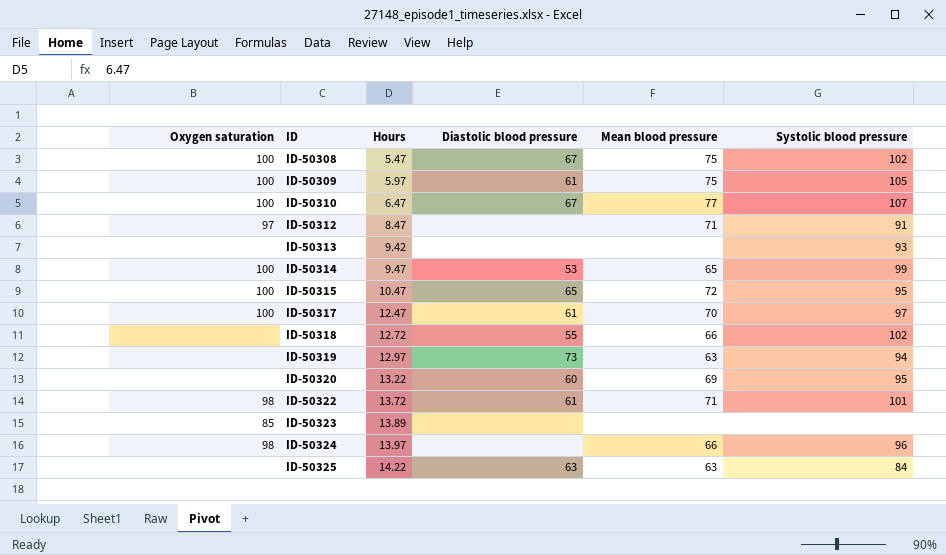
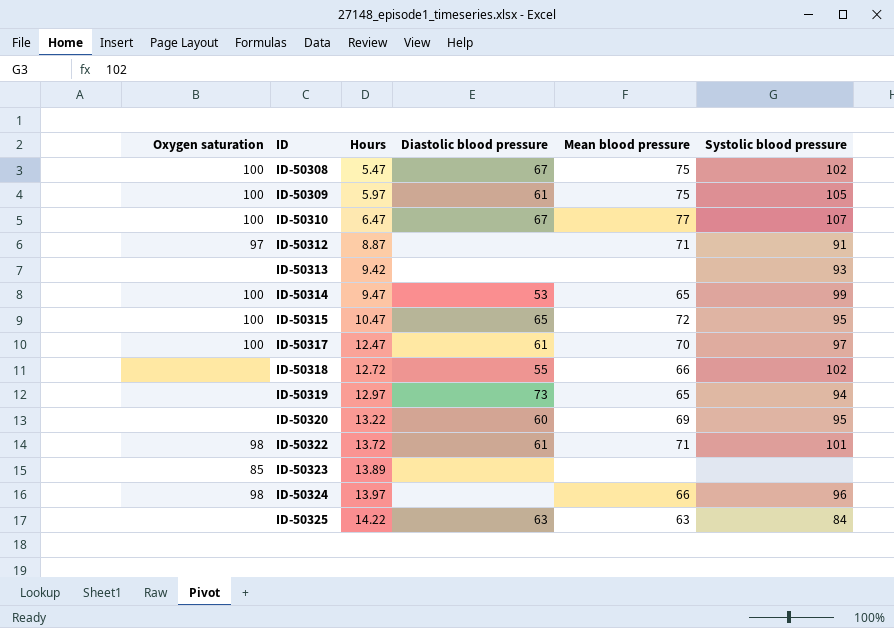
ID-50312 | Hours: 8.47 -> 8.87
ID-50319 | Mean blood pressure: 63 -> 65

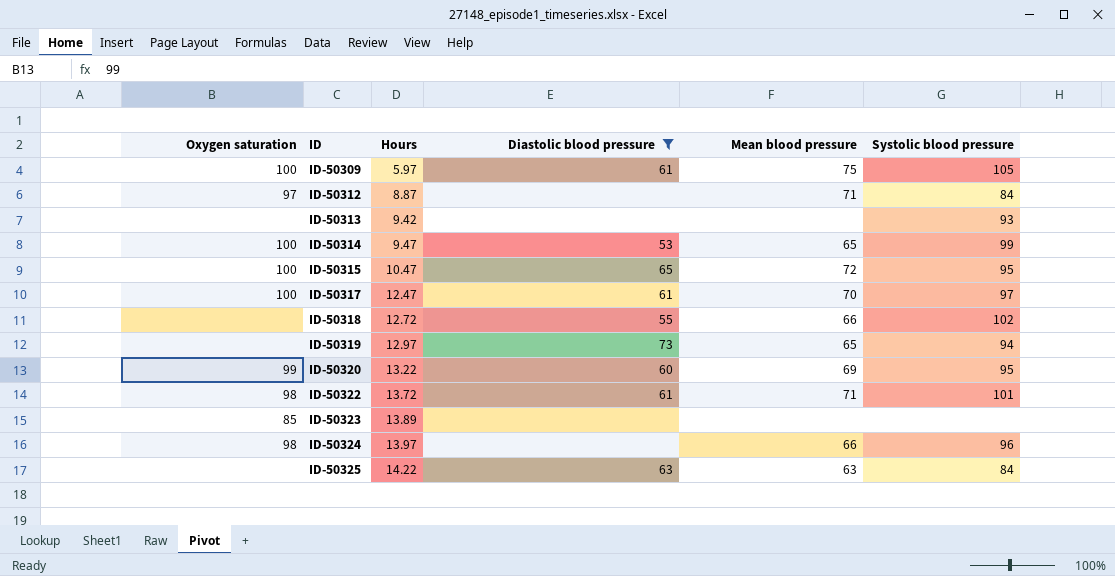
filter: none -> Diastolic blood pressure != 67
ID-50312 | Systolic blood pressure: 91 -> 84
ID-50320 | Oxygen saturation: none -> 99

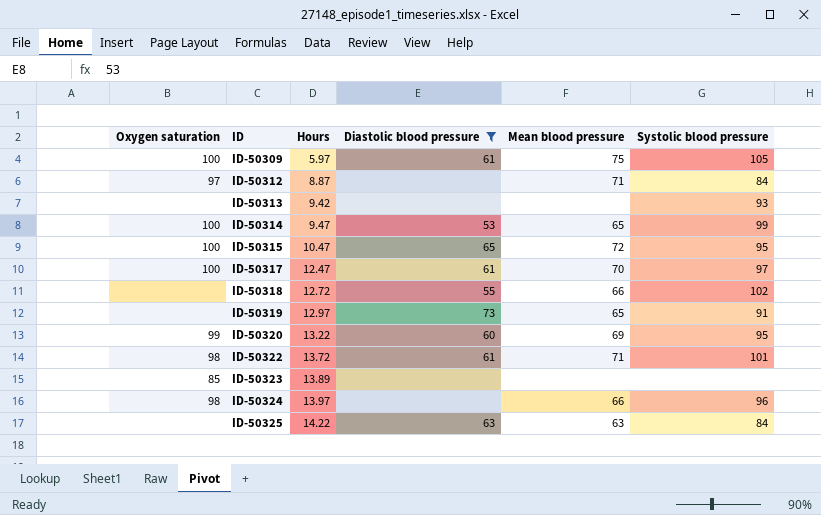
ID-50319 | Systolic blood pressure: 94 -> 91

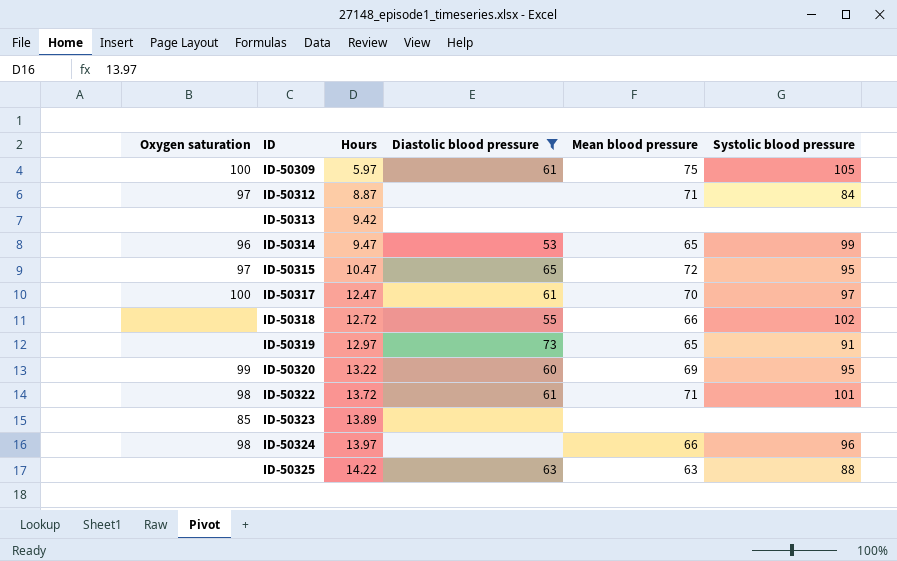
ID-50313 | Systolic blood pressure: 93 -> none
ID-50314 | Oxygen saturation: 100 -> 96
ID-50315 | Oxygen saturation: 100 -> 97
ID-50325 | Systolic blood pressure: 84 -> 88

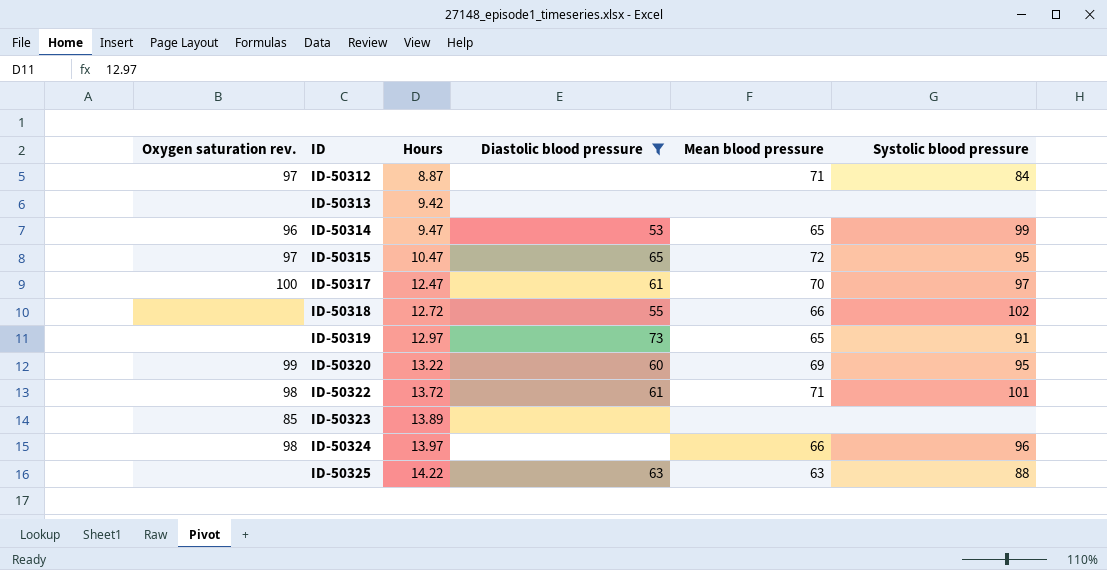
column name: Oxygen saturation -> Oxygen saturation rev.
row ID-50309: 100 | 5.97 | 61 | 75 | 105 -> none

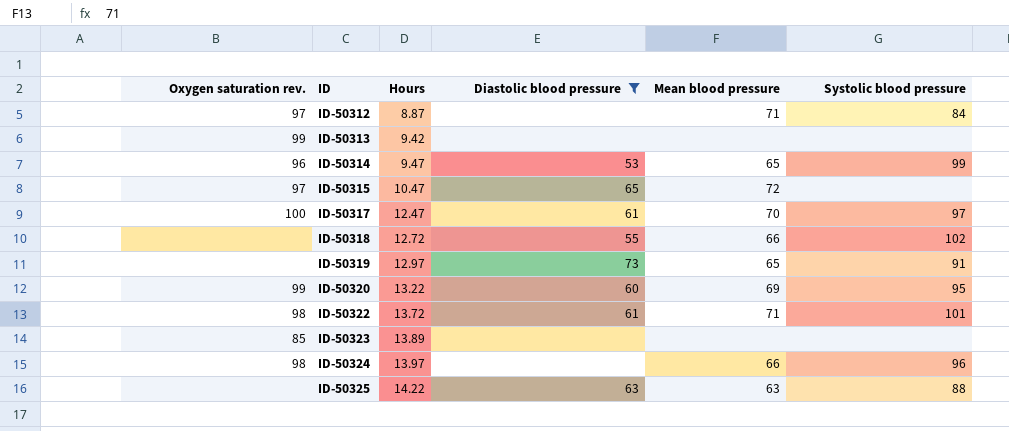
ID-50313 | Oxygen saturation rev.: none -> 99
ID-50315 | Systolic blood pressure: 95 -> none

